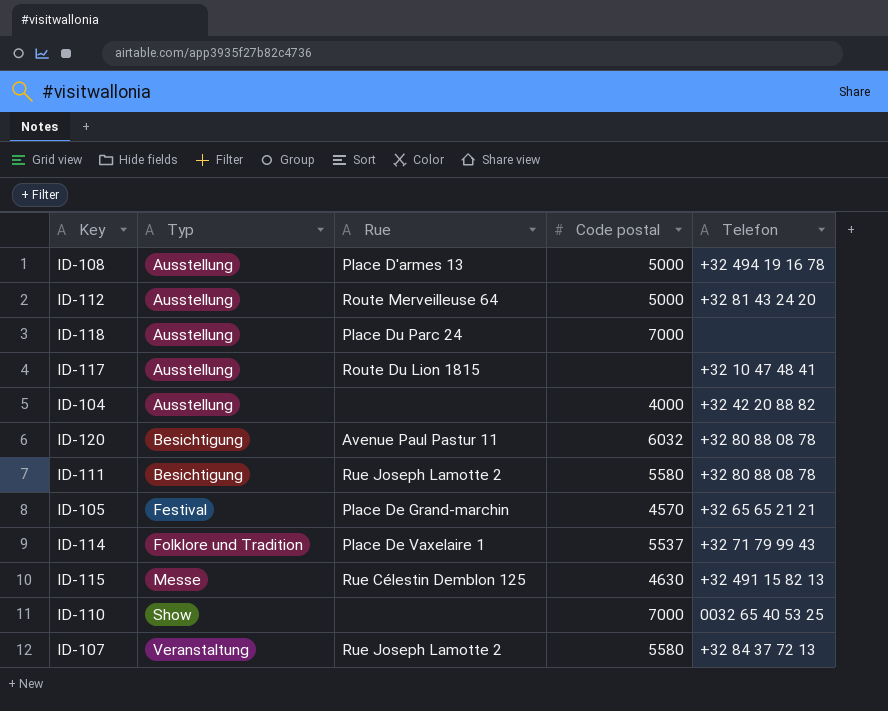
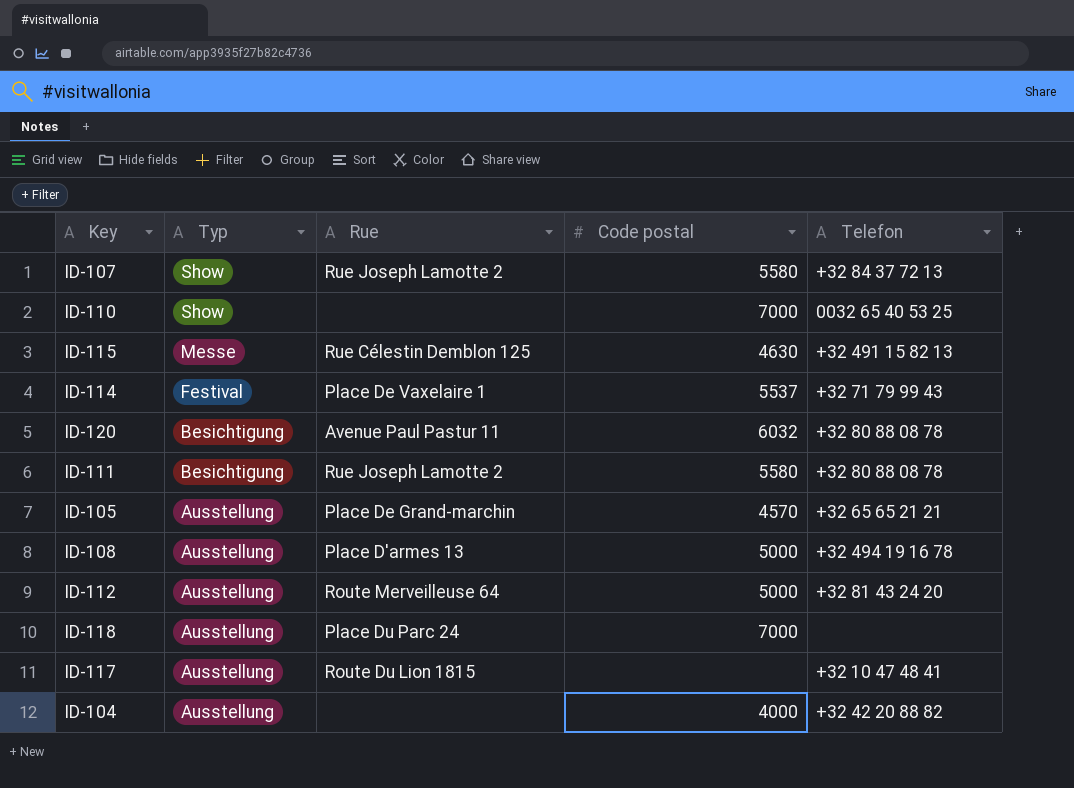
row order: Typ ascending -> Typ descending
ID-107 | Typ: Veranstaltung -> Show
ID-114 | Typ: Folklore und Tradition -> Festival
ID-105 | Typ: Festival -> Ausstellung

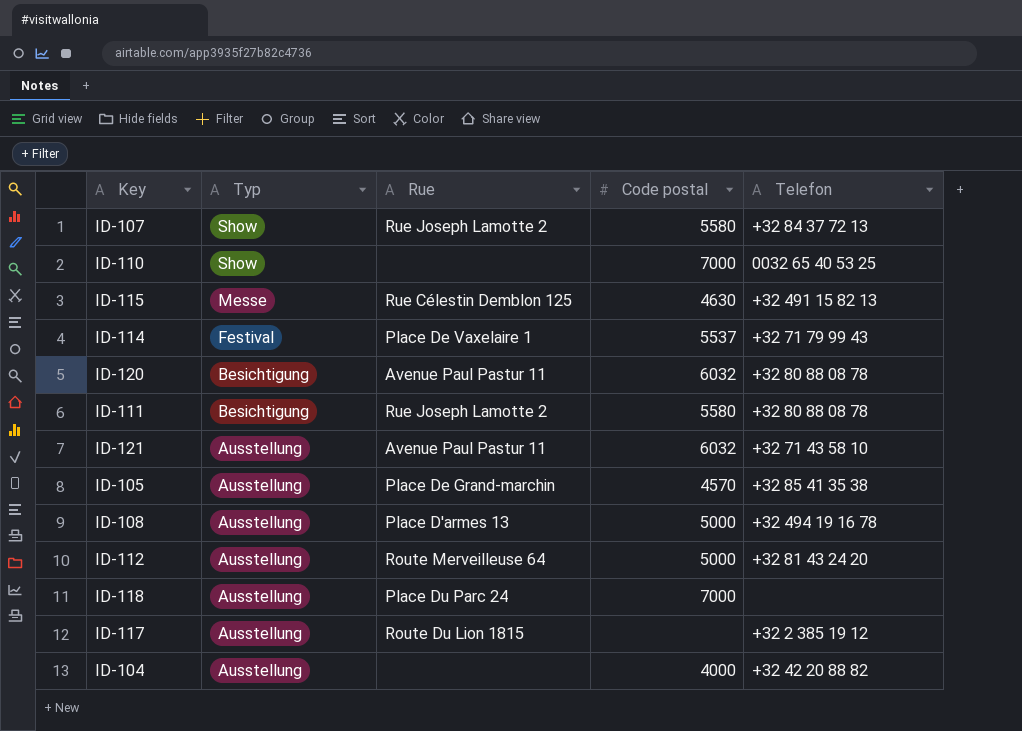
row ID-121: none -> Ausstellung | Avenue Paul Pastur 11 | 6032 | +32 71 43 58 10
ID-105 | Telefon: +32 65 65 21 21 -> +32 85 41 35 38
ID-117 | Telefon: +32 10 47 48 41 -> +32 2 385 19 12

